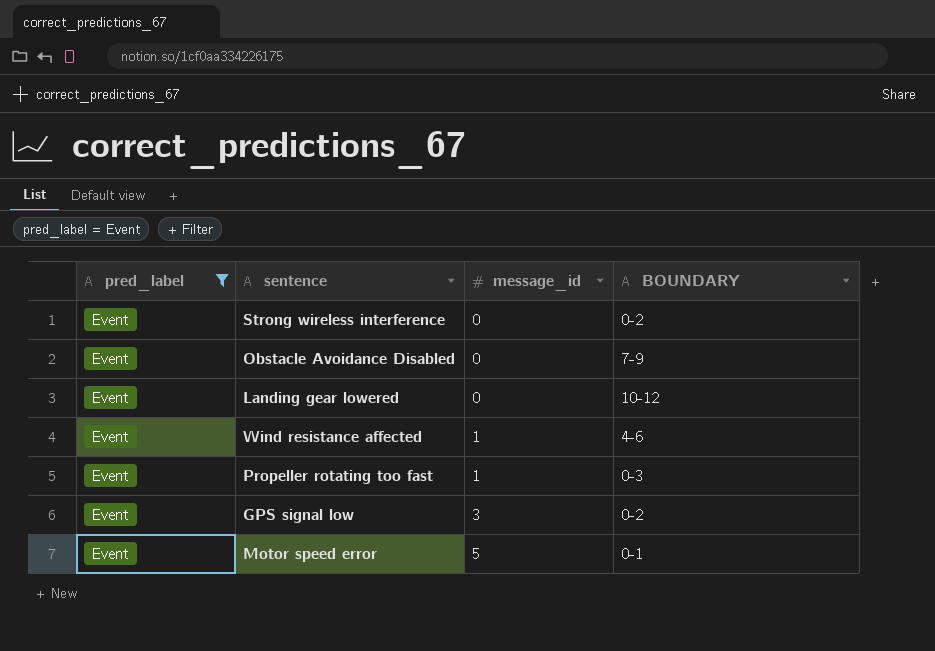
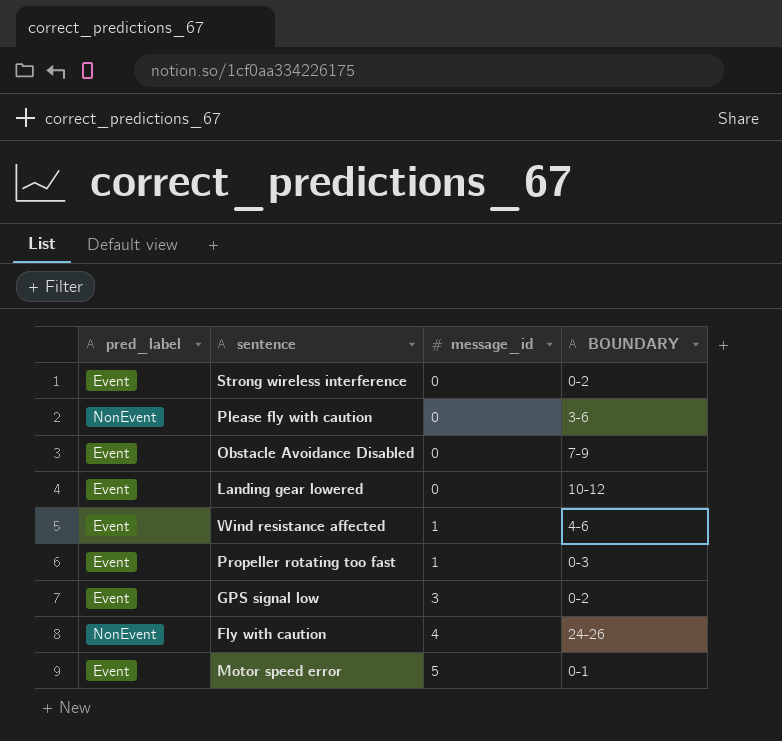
filter: pred_label = Event -> none

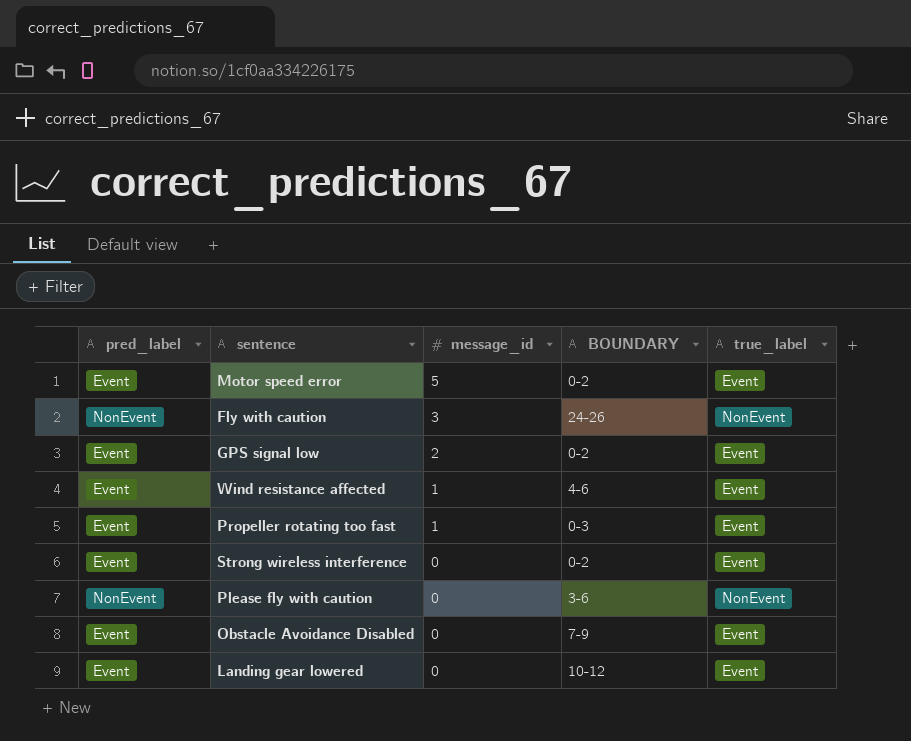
row order: message_id ascending -> message_id descending
column true_label | position: none -> 5
Motor speed error | BOUNDARY: 0-1 -> 0-2
Fly with caution | message_id: 4 -> 3
GPS signal low | message_id: 3 -> 2

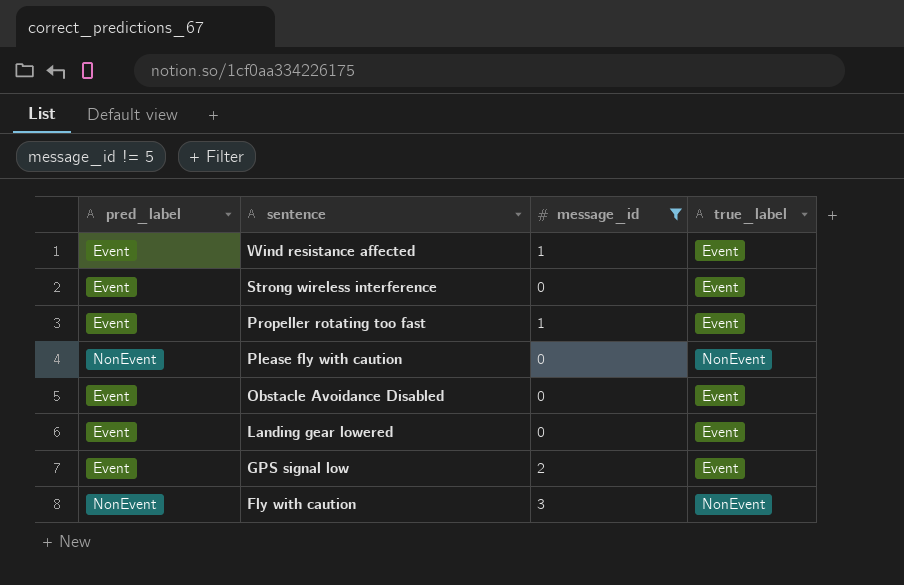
filter: none -> message_id != 5
row order: message_id descending -> sentence descending
column BOUNDARY | position: 4 -> none

